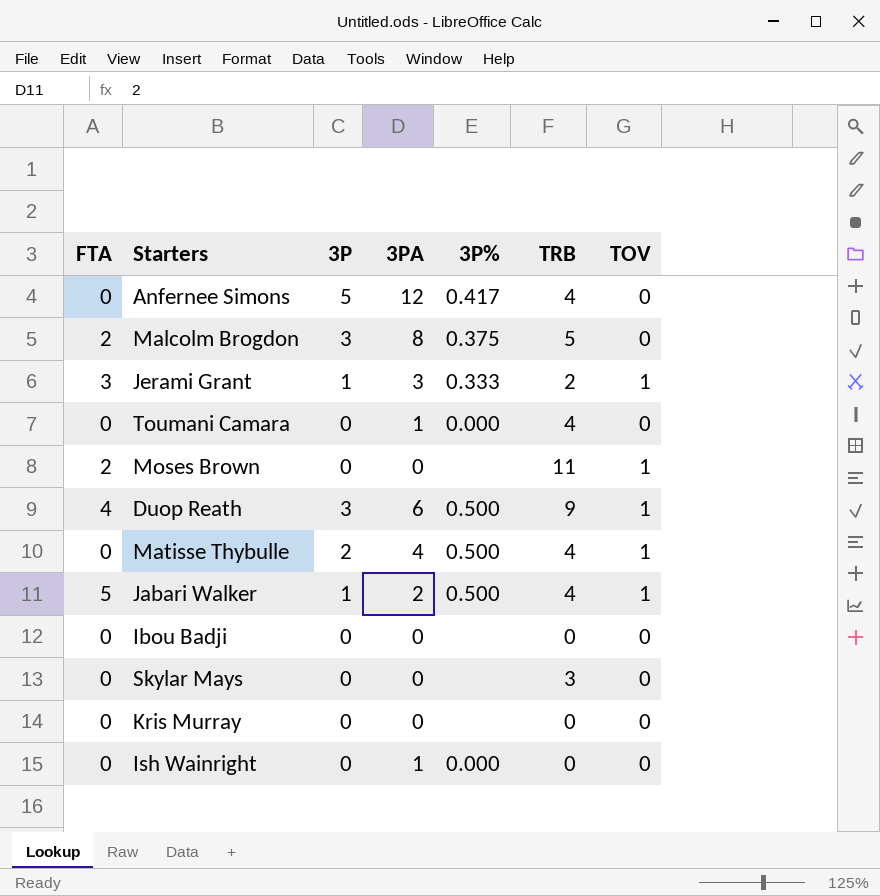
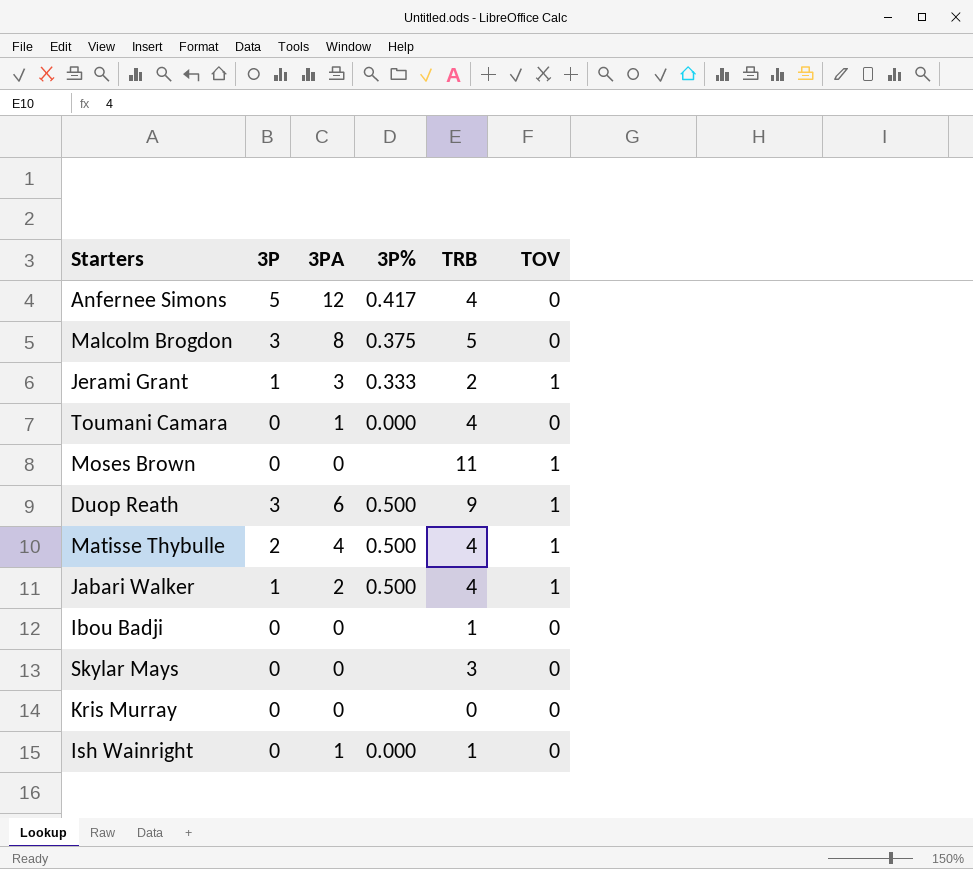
column FTA | position: 1 -> none
Ibou Badji | TRB: 0 -> 1
Ish Wainright | TRB: 0 -> 1

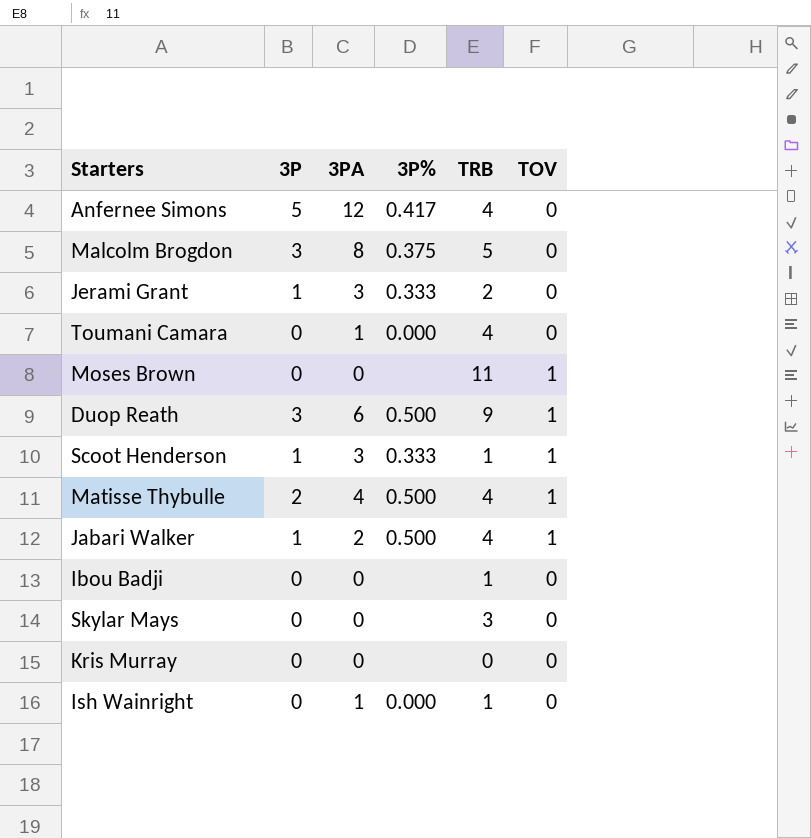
Jerami Grant | TOV: 1 -> 0
row Scoot Henderson: none -> 1 | 3 | 0.333 | 1 | 1

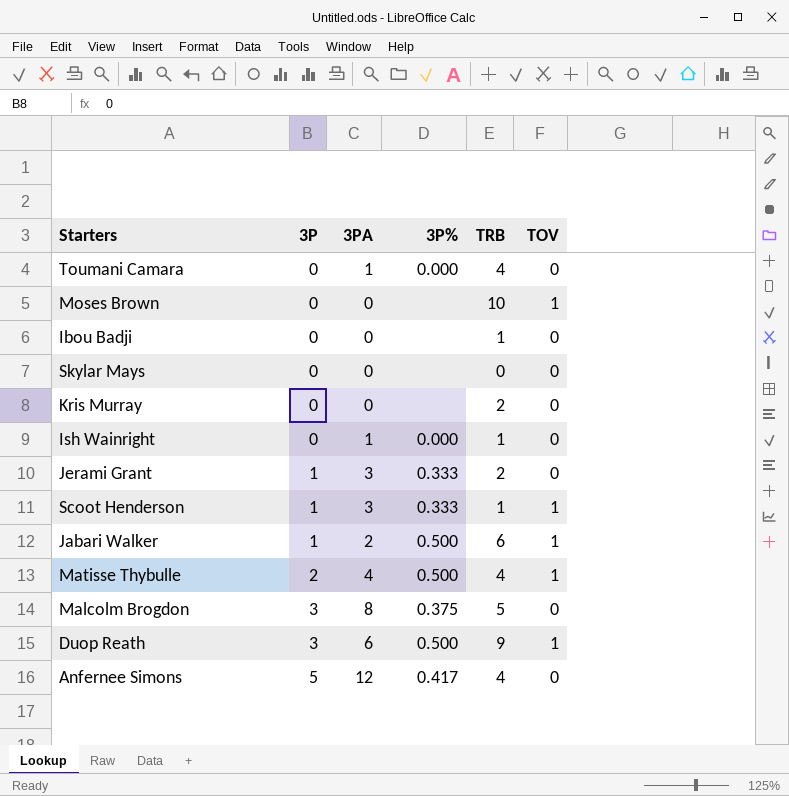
row order: none -> 3P ascending
Moses Brown | TRB: 11 -> 10
Skylar Mays | TRB: 3 -> 0
Kris Murray | TRB: 0 -> 2
Jabari Walker | TRB: 4 -> 6

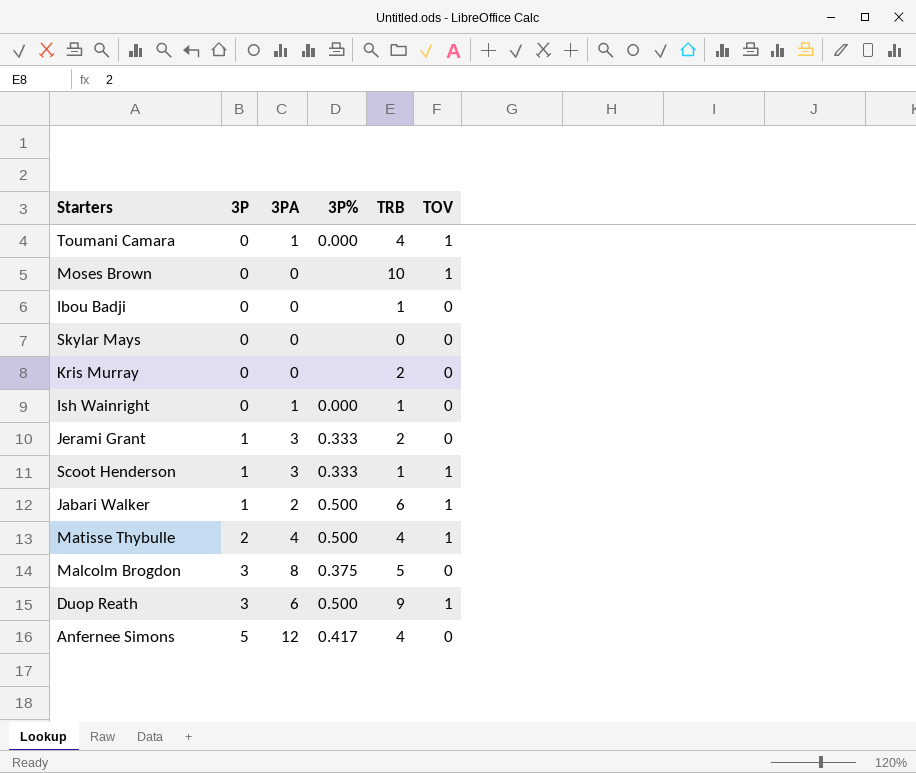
Toumani Camara | TOV: 0 -> 1

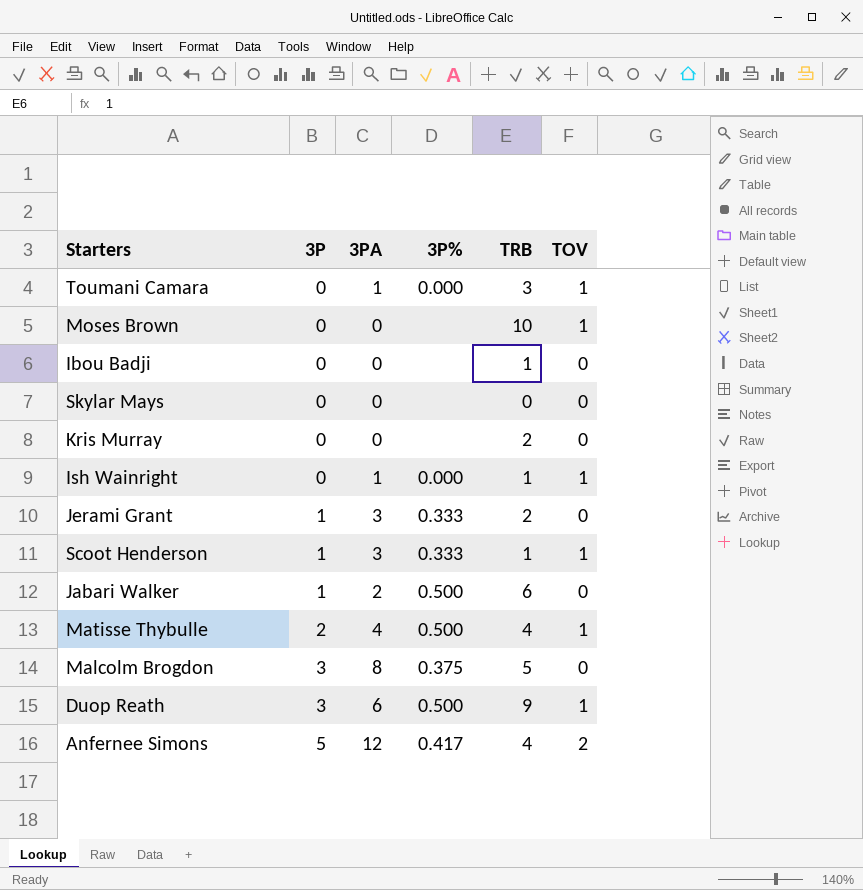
Toumani Camara | TRB: 4 -> 3
Ish Wainright | TOV: 0 -> 1
Jabari Walker | TOV: 1 -> 0
Anfernee Simons | TOV: 0 -> 2

